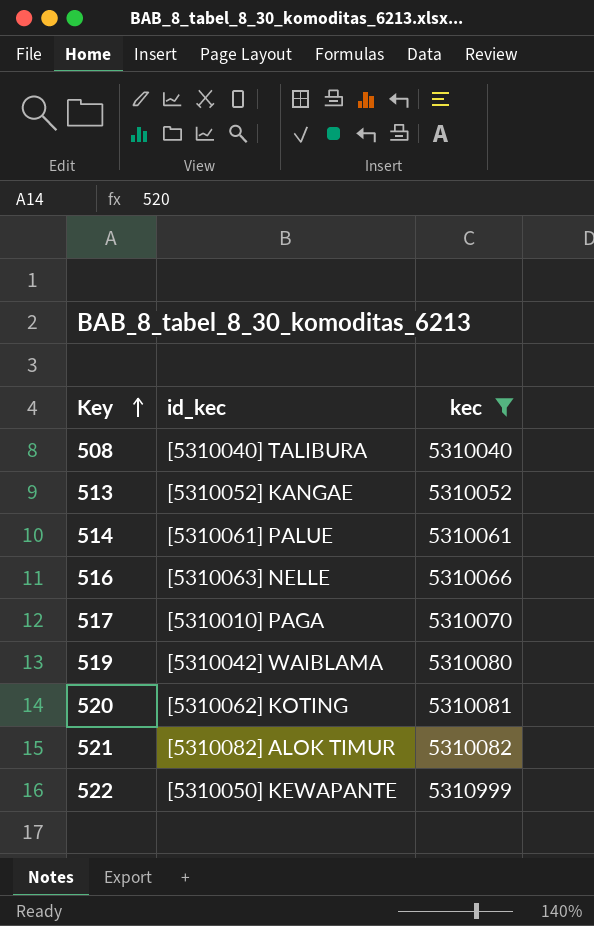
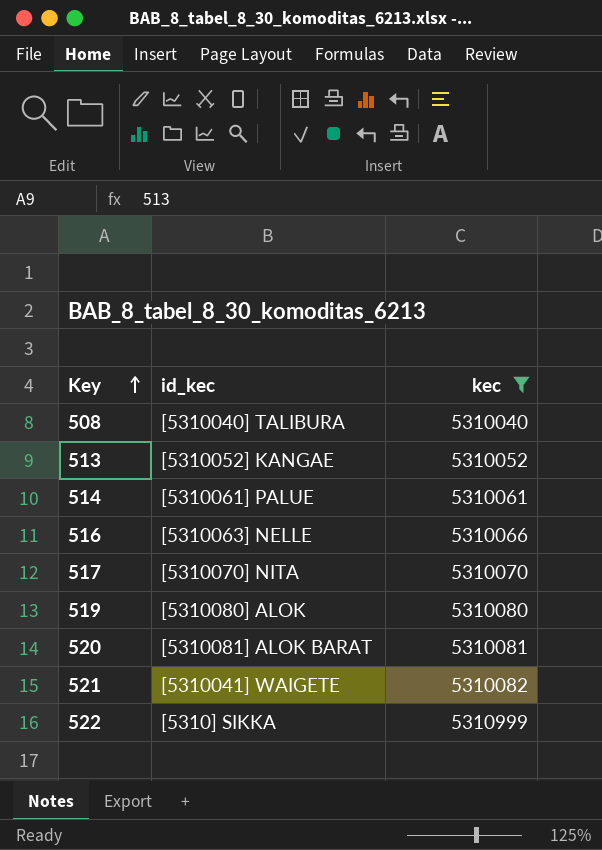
517 | id_kec: [5310010] PAGA -> [5310070] NITA
519 | id_kec: [5310042] WAIBLAMA -> [5310080] ALOK
520 | id_kec: [5310062] KOTING -> [5310081] ALOK BARAT
521 | id_kec: [5310082] ALOK TIMUR -> [5310041] WAIGETE
522 | id_kec: [5310050] KEWAPANTE -> [5310] SIKKA

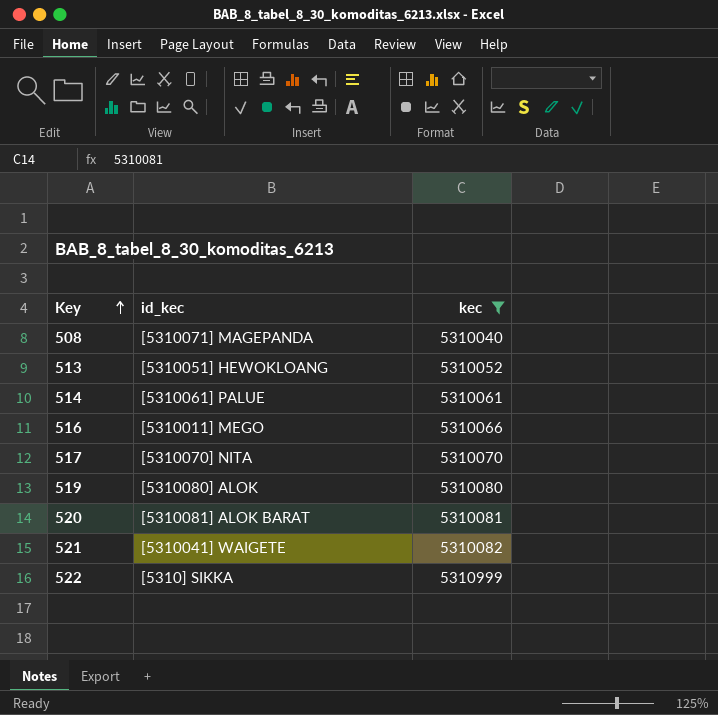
508 | id_kec: [5310040] TALIBURA -> [5310071] MAGEPANDA
513 | id_kec: [5310052] KANGAE -> [5310051] HEWOKLOANG
516 | id_kec: [5310063] NELLE -> [5310011] MEGO

